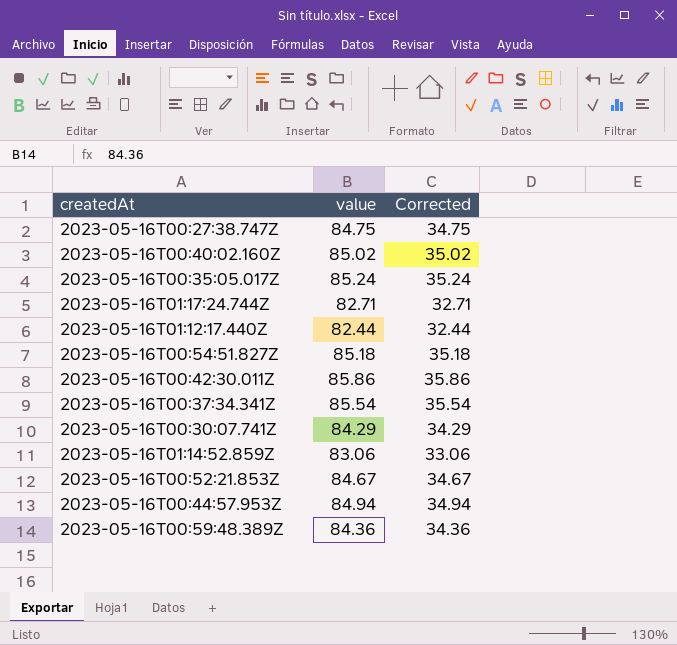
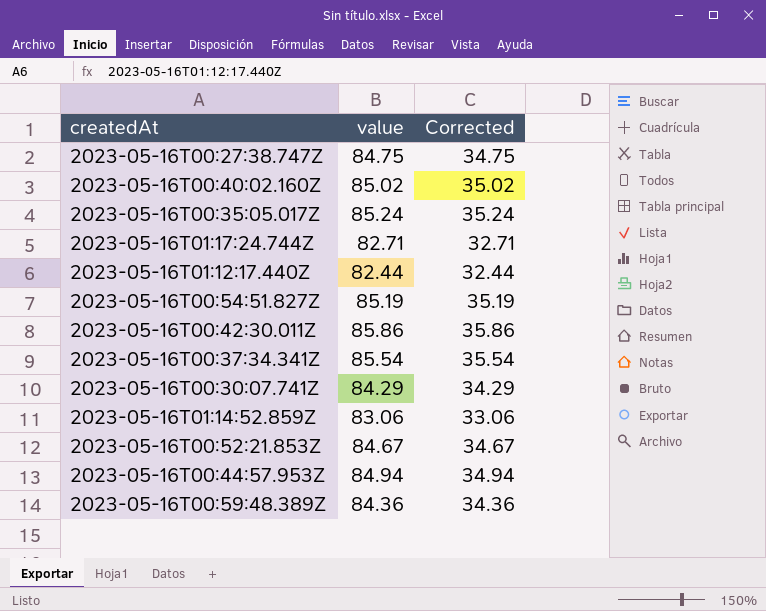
2023-05-16T00:54:51.827Z | value: 85.18 -> 85.19
2023-05-16T00:54:51.827Z | Corrected: 35.18 -> 35.19

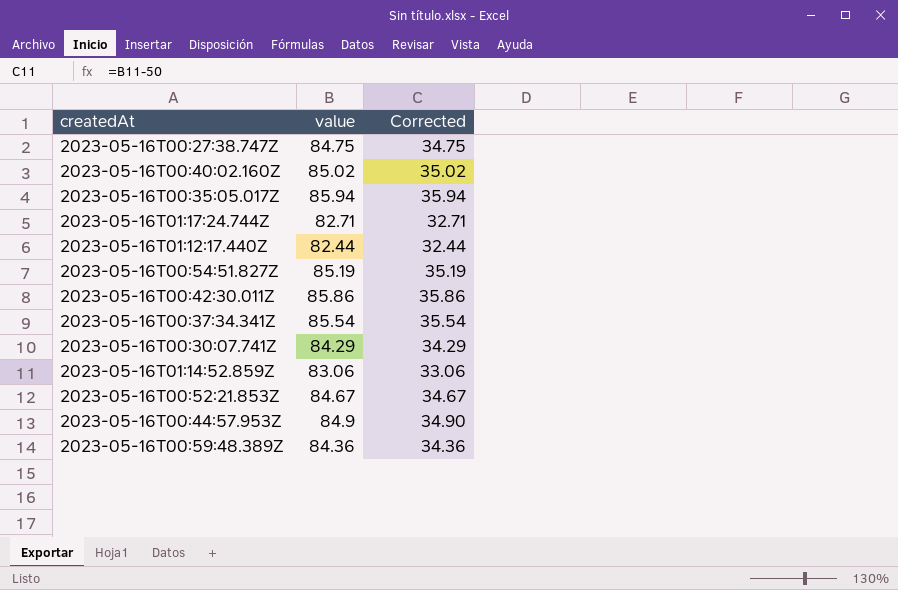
2023-05-16T00:35:05.017Z | value: 85.24 -> 85.94
2023-05-16T00:35:05.017Z | Corrected: 35.24 -> 35.94
2023-05-16T00:44:57.953Z | value: 84.94 -> 84.9
2023-05-16T00:44:57.953Z | Corrected: 34.94 -> 34.90

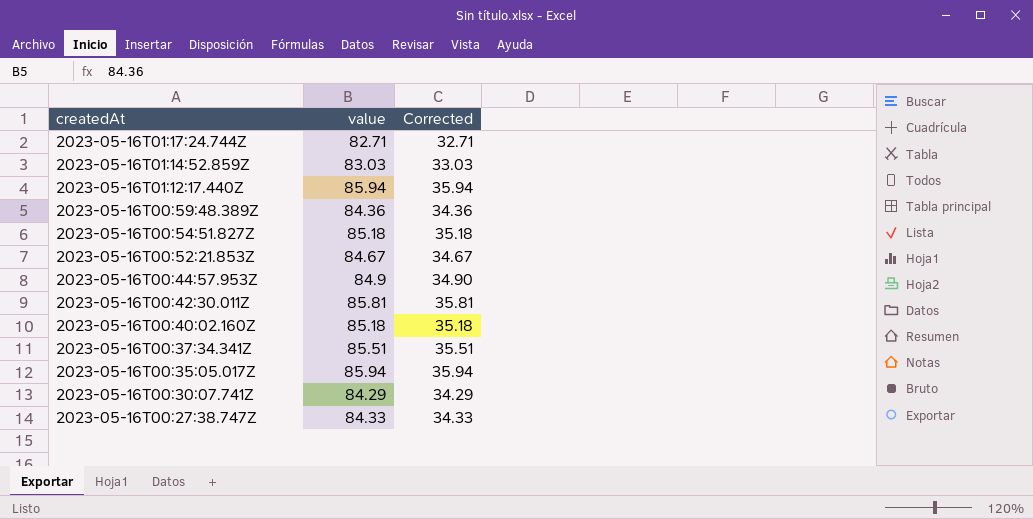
row order: none -> createdAt descending
2023-05-16T01:14:52.859Z | value: 83.06 -> 83.03
2023-05-16T01:14:52.859Z | Corrected: 33.06 -> 33.03
2023-05-16T01:12:17.440Z | value: 82.44 -> 85.94
2023-05-16T01:12:17.440Z | Corrected: 32.44 -> 35.94
2023-05-16T00:54:51.827Z | value: 85.19 -> 85.18
2023-05-16T00:54:51.827Z | Corrected: 35.19 -> 35.18
2023-05-16T00:42:30.011Z | value: 85.86 -> 85.81
2023-05-16T00:42:30.011Z | Corrected: 35.86 -> 35.81
2023-05-16T00:40:02.160Z | value: 85.02 -> 85.18
2023-05-16T00:40:02.160Z | Corrected: 35.02 -> 35.18
2023-05-16T00:37:34.341Z | value: 85.54 -> 85.51
2023-05-16T00:37:34.341Z | Corrected: 35.54 -> 35.51
2023-05-16T00:27:38.747Z | value: 84.75 -> 84.33
2023-05-16T00:27:38.747Z | Corrected: 34.75 -> 34.33

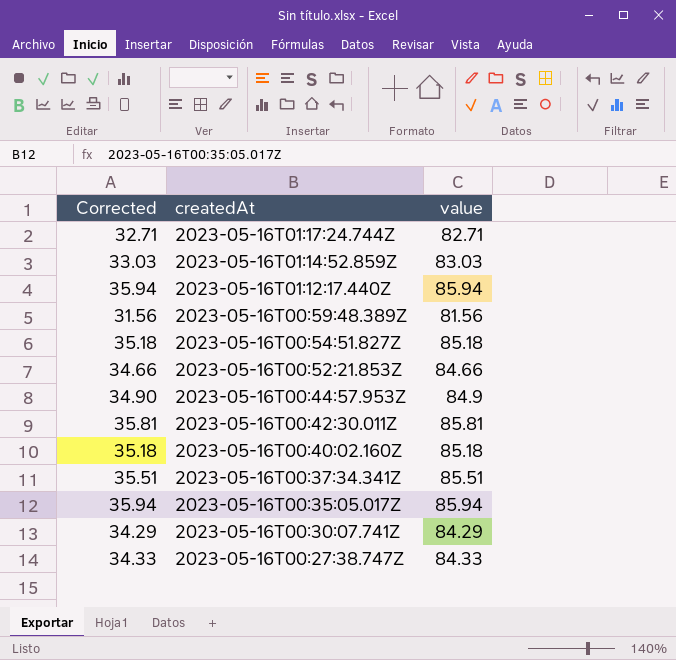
column Corrected | position: 3 -> 1
2023-05-16T00:59:48.389Z | Corrected: 34.36 -> 31.56
2023-05-16T00:59:48.389Z | value: 84.36 -> 81.56
2023-05-16T00:52:21.853Z | Corrected: 34.67 -> 34.66
2023-05-16T00:52:21.853Z | value: 84.67 -> 84.66

